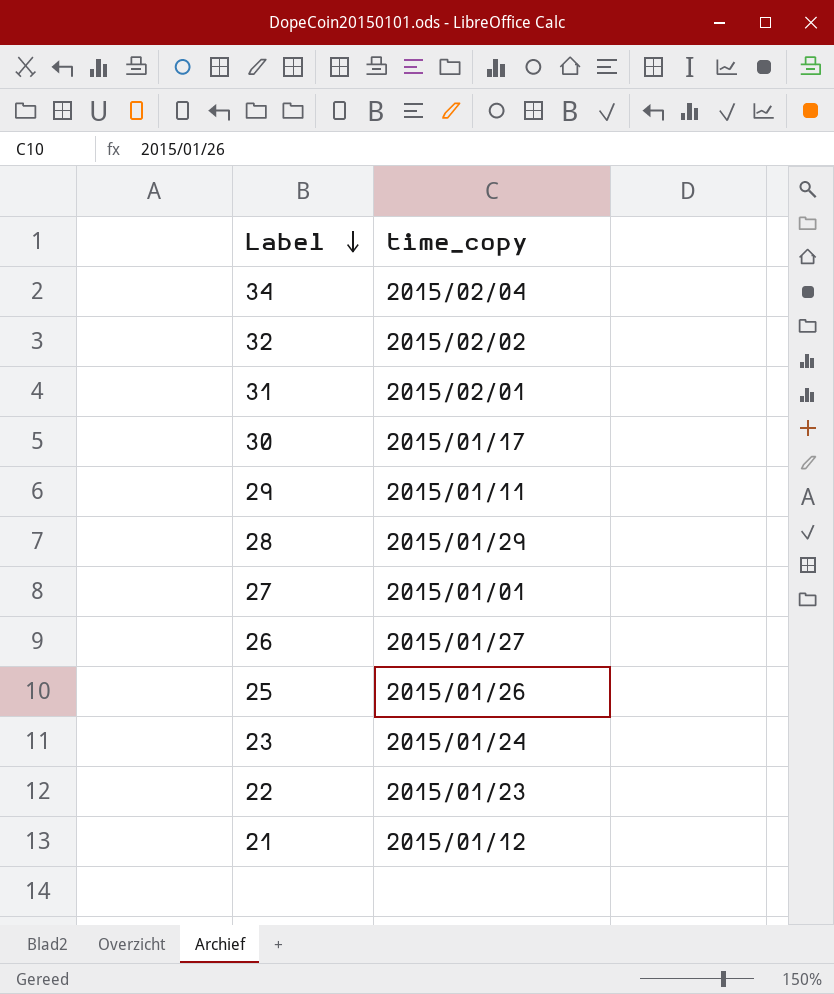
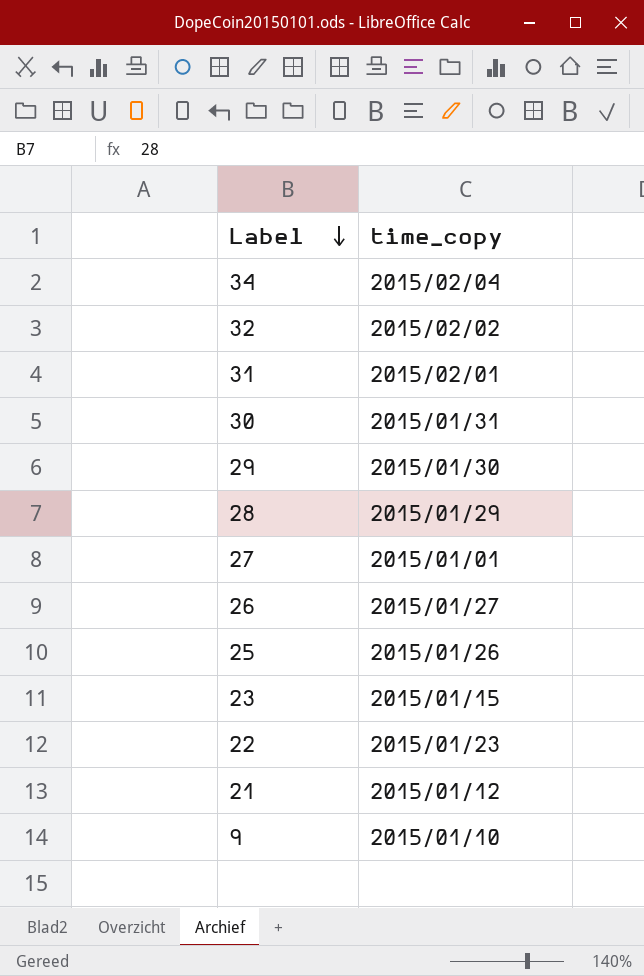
30 | time_copy: 2015/01/17 -> 2015/01/31
29 | time_copy: 2015/01/11 -> 2015/01/30
23 | time_copy: 2015/01/24 -> 2015/01/15
row 9: none -> 2015/01/10

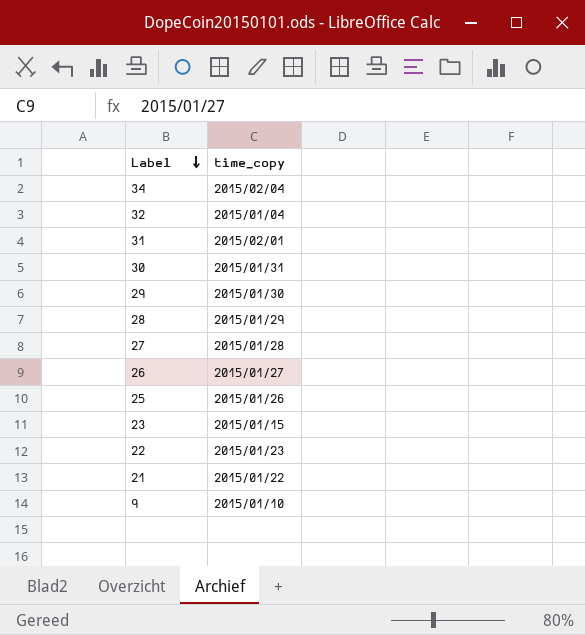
32 | time_copy: 2015/02/02 -> 2015/01/04
27 | time_copy: 2015/01/01 -> 2015/01/28
21 | time_copy: 2015/01/12 -> 2015/01/22

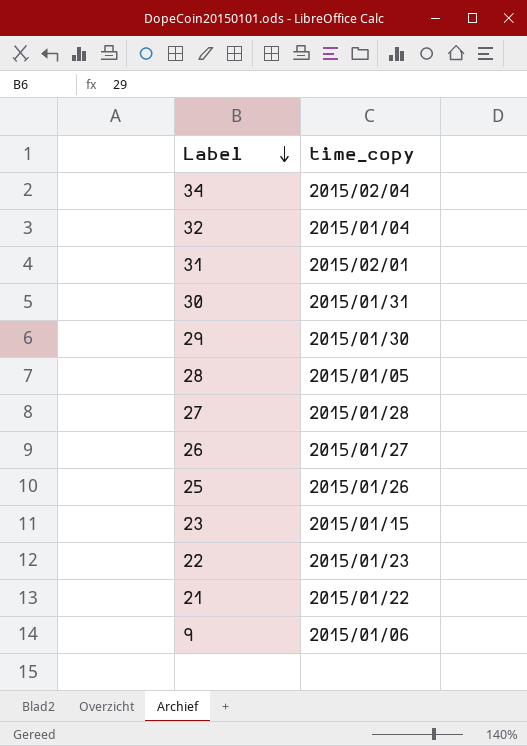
28 | time_copy: 2015/01/29 -> 2015/01/05
9 | time_copy: 2015/01/10 -> 2015/01/06

